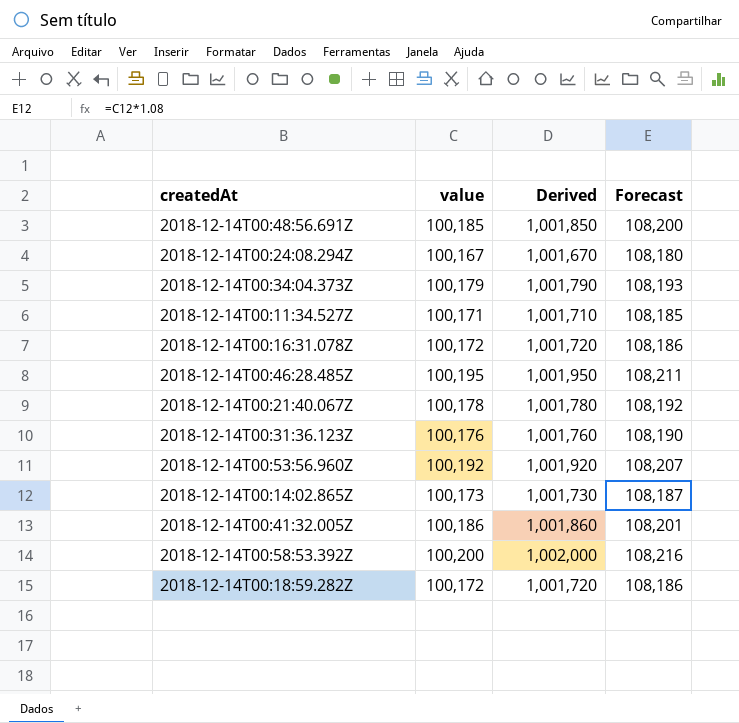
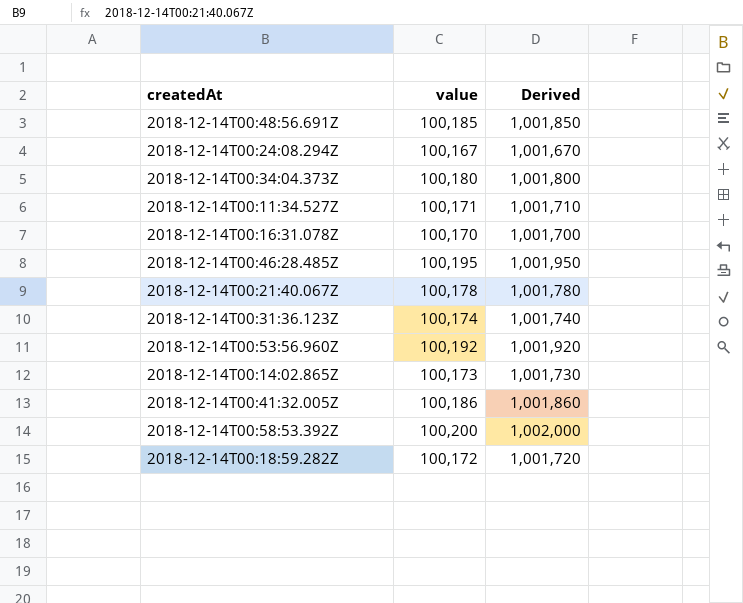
column Forecast | formula: [value] * 1.08 -> none
2018-12-14T00:34:04.373Z | value: 100,179 -> 100,180
2018-12-14T00:34:04.373Z | Derived: 1,001,790 -> 1,001,800
2018-12-14T00:16:31.078Z | value: 100,172 -> 100,170
2018-12-14T00:16:31.078Z | Derived: 1,001,720 -> 1,001,700
2018-12-14T00:31:36.123Z | value: 100,176 -> 100,174
2018-12-14T00:31:36.123Z | Derived: 1,001,760 -> 1,001,740

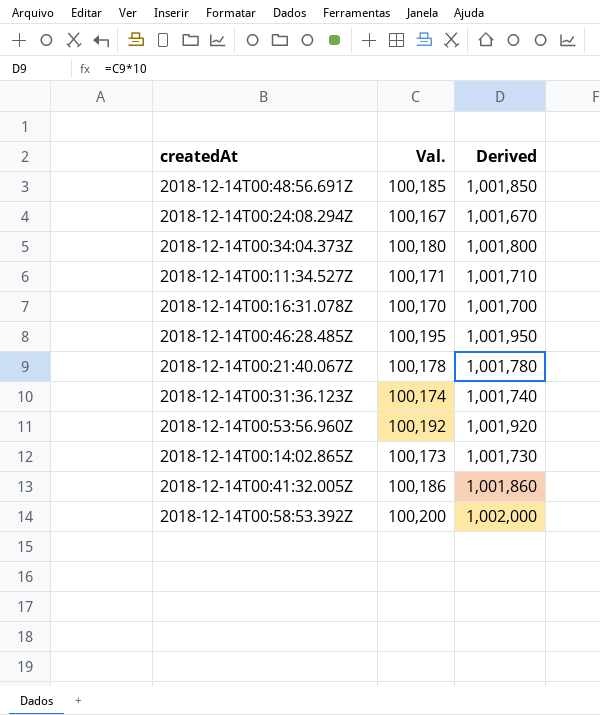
column name: value -> Val.
row 2018-12-14T00:18:59.282Z: 100,172 | 1,001,720 -> none

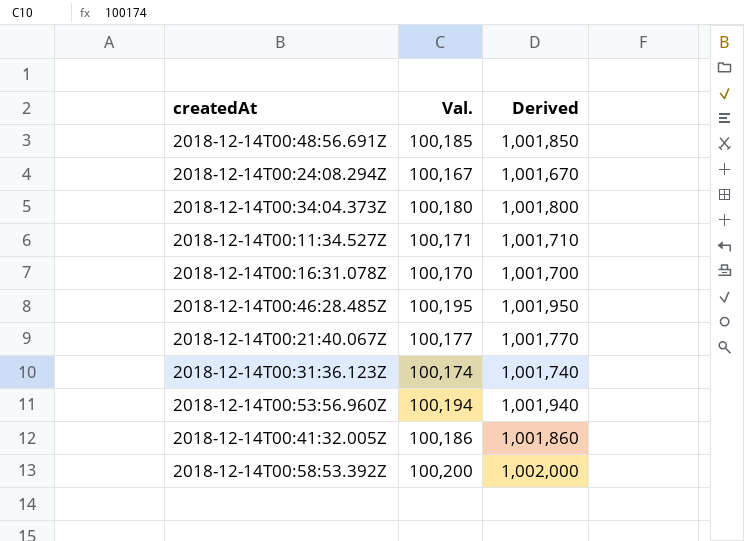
row 2018-12-14T00:14:02.865Z: 100,173 | 1,001,730 -> none
2018-12-14T00:21:40.067Z | Val.: 100,178 -> 100,177
2018-12-14T00:21:40.067Z | Derived: 1,001,780 -> 1,001,770
2018-12-14T00:53:56.960Z | Val.: 100,192 -> 100,194
2018-12-14T00:53:56.960Z | Derived: 1,001,920 -> 1,001,940

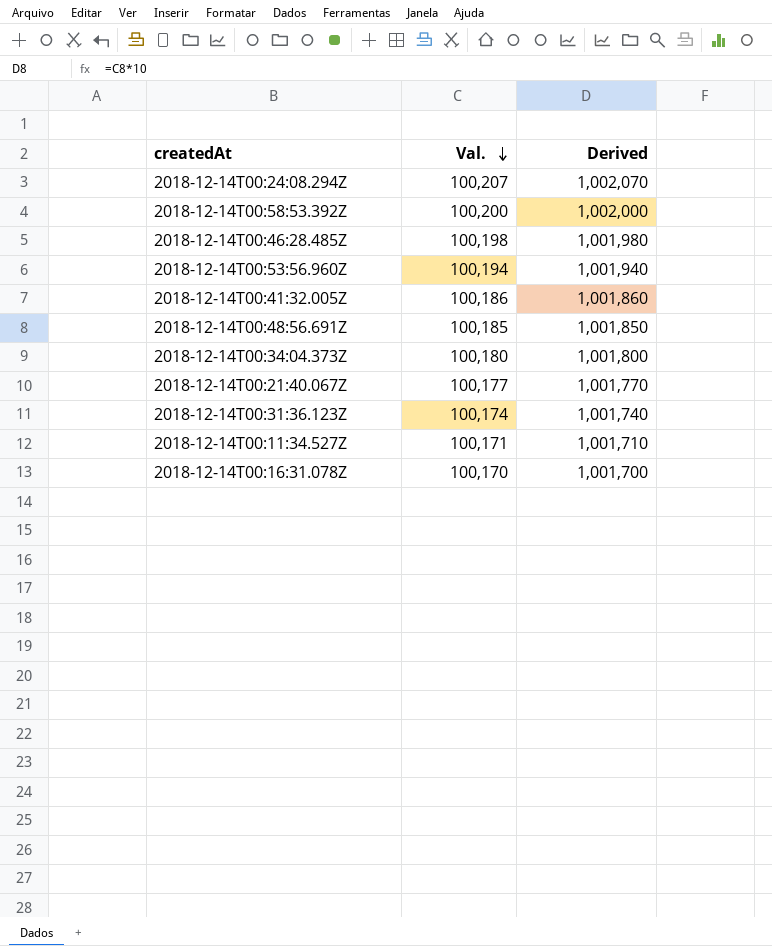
row order: none -> Val. descending
2018-12-14T00:24:08.294Z | Val.: 100,167 -> 100,207
2018-12-14T00:24:08.294Z | Derived: 1,001,670 -> 1,002,070
2018-12-14T00:46:28.485Z | Val.: 100,195 -> 100,198
2018-12-14T00:46:28.485Z | Derived: 1,001,950 -> 1,001,980

